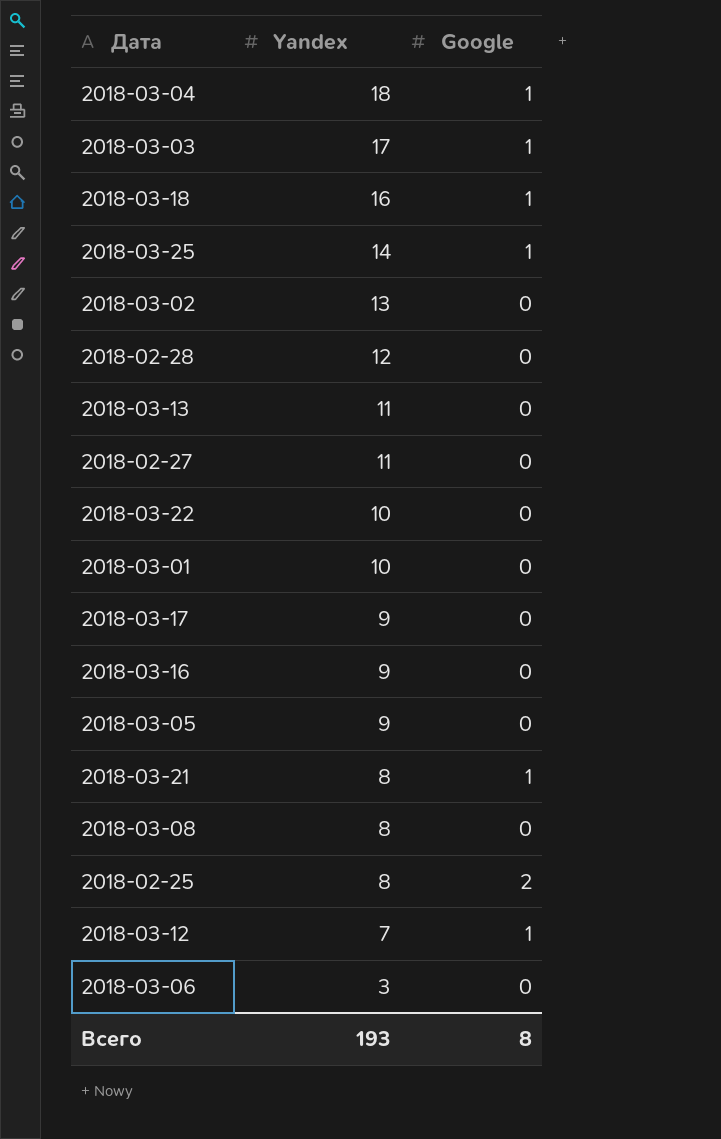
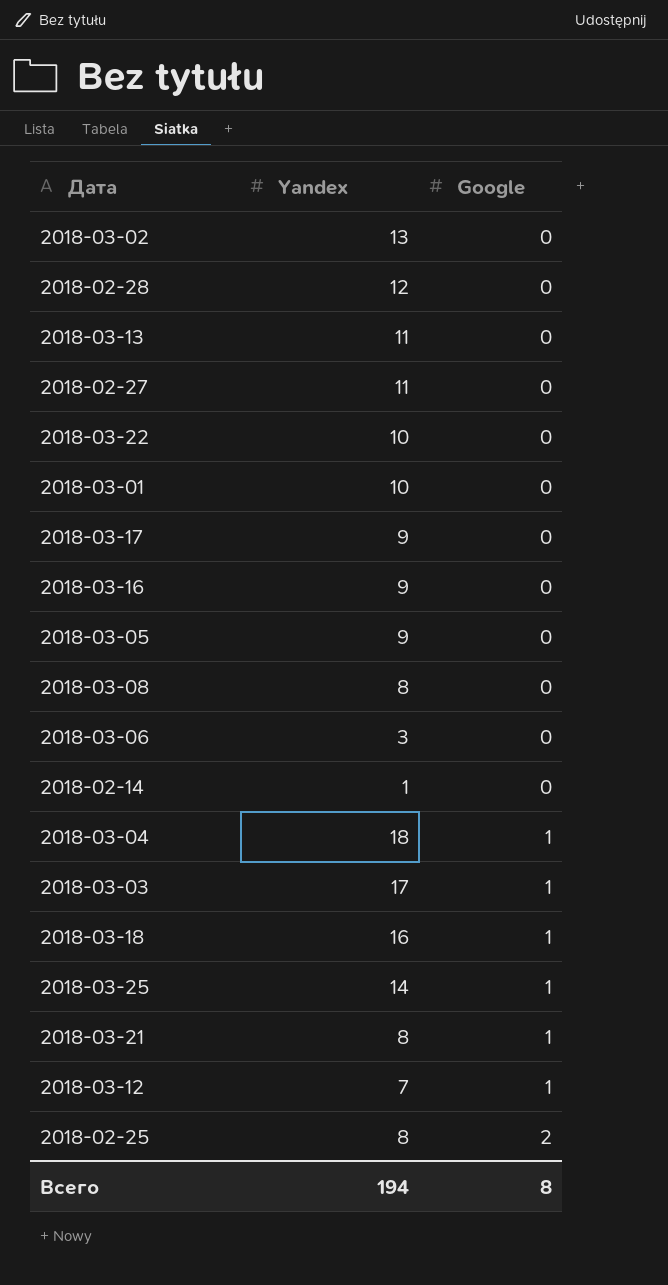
row order: Yandex descending -> Google ascending
row 2018-02-14: none -> 1 | 0
Всего | Yandex: 193 -> 194

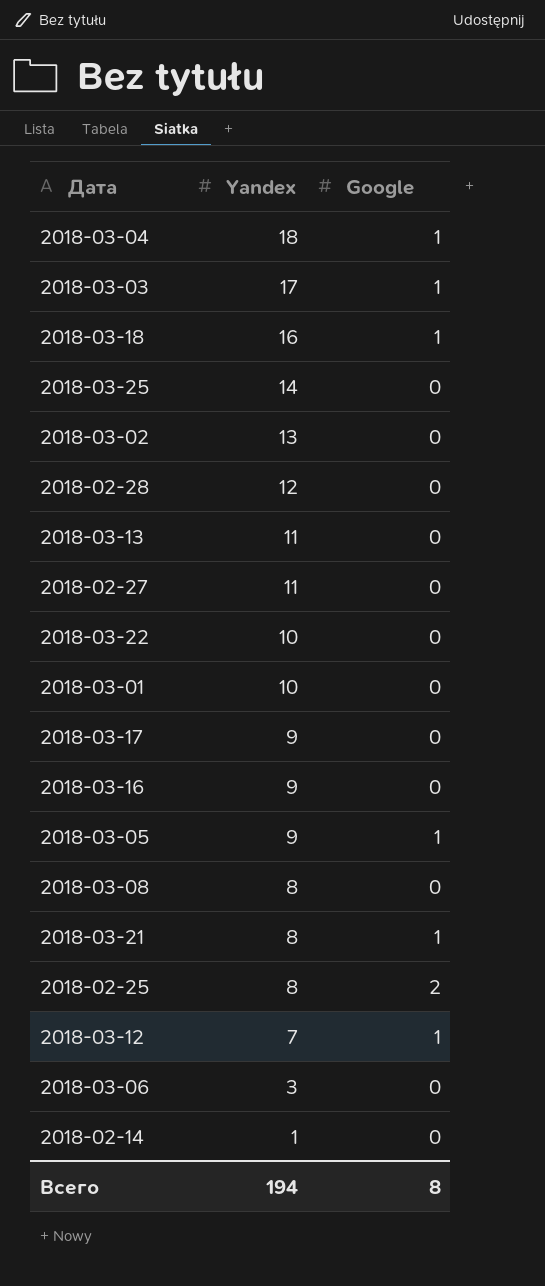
row order: Google ascending -> Yandex descending
2018-03-25 | Google: 1 -> 0
2018-03-05 | Google: 0 -> 1

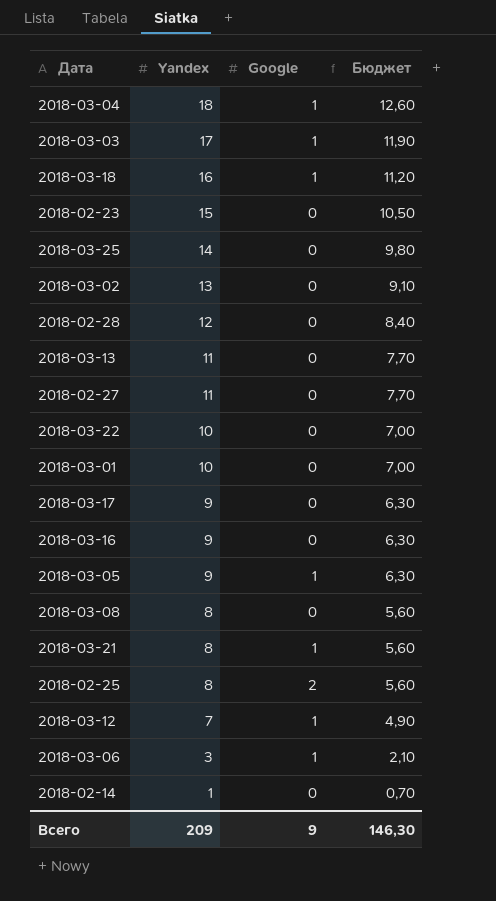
column Бюджет | formula: none -> [Yandex] * 0,7
row 2018-02-23: none -> 15 | 0 | 10,50
2018-03-06 | Google: 0 -> 1
Всего | Yandex: 194 -> 209
Всего | Google: 8 -> 9

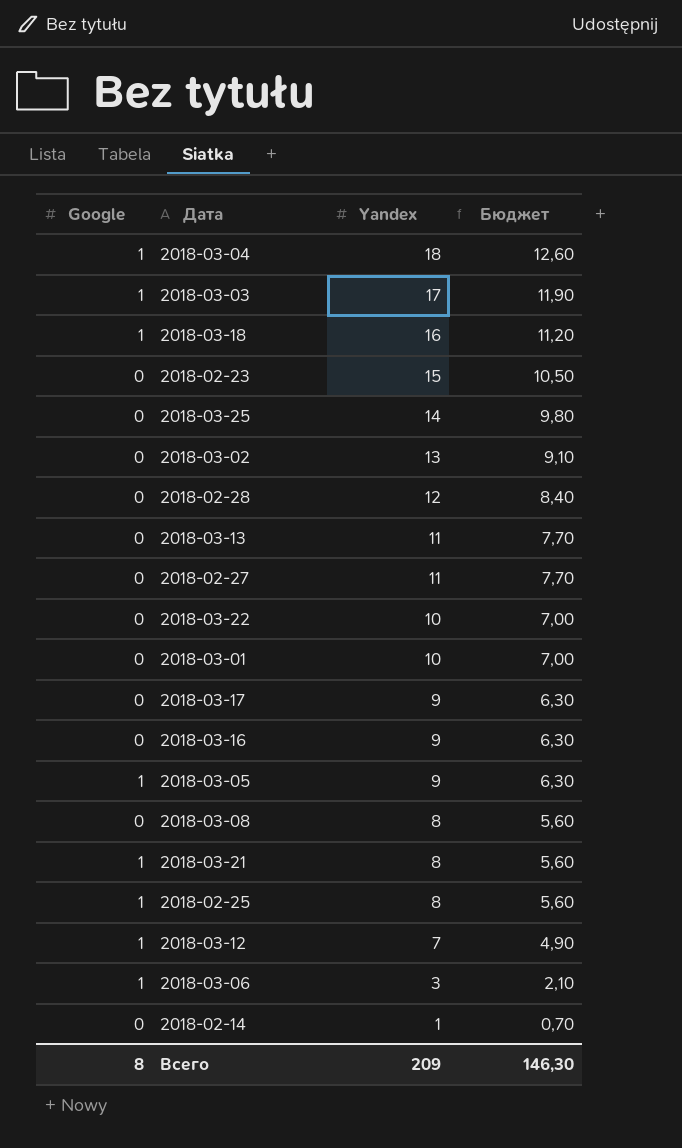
column Google | position: 3 -> 1
2018-02-25 | Google: 2 -> 1
Всего | Google: 9 -> 8

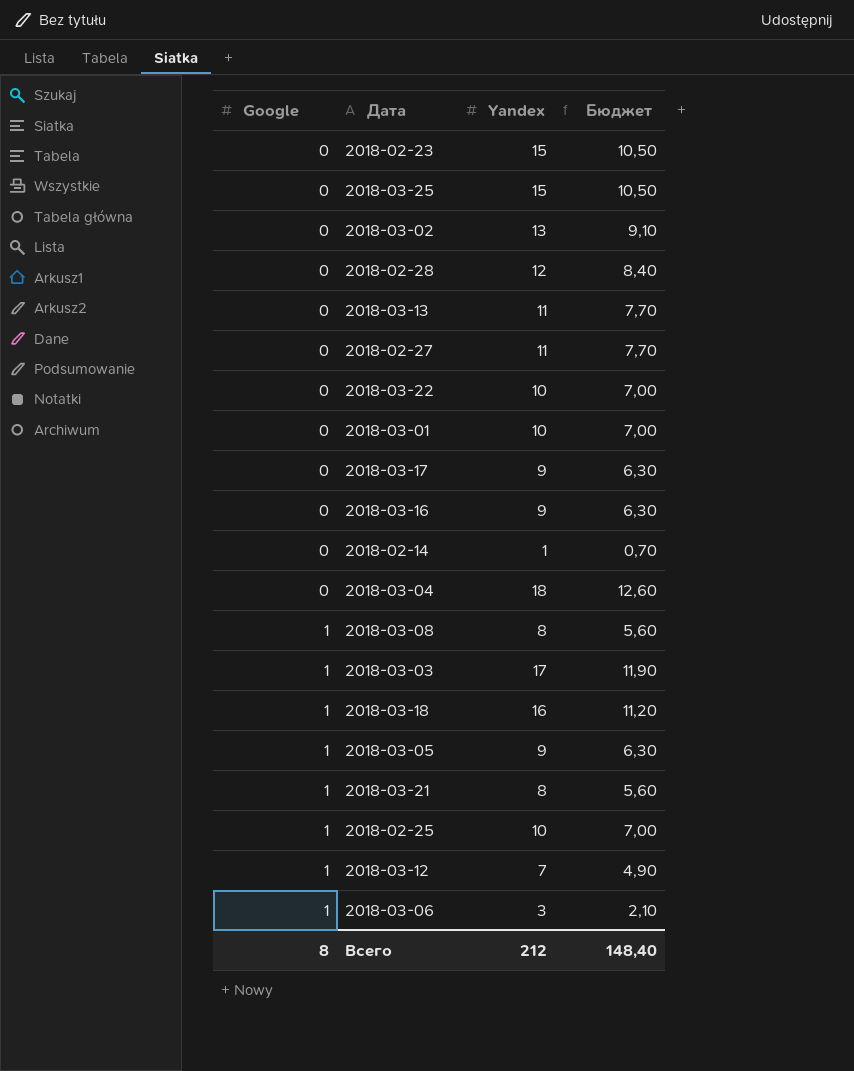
row order: Yandex descending -> Google ascending
2018-03-25 | Yandex: 14 -> 15
2018-03-25 | Бюджет: 9,80 -> 10,50
2018-03-04 | Google: 1 -> 0
2018-03-08 | Google: 0 -> 1
2018-02-25 | Yandex: 8 -> 10
2018-02-25 | Бюджет: 5,60 -> 7,00
Всего | Yandex: 209 -> 212
Всего | Бюджет: 146,30 -> 148,40

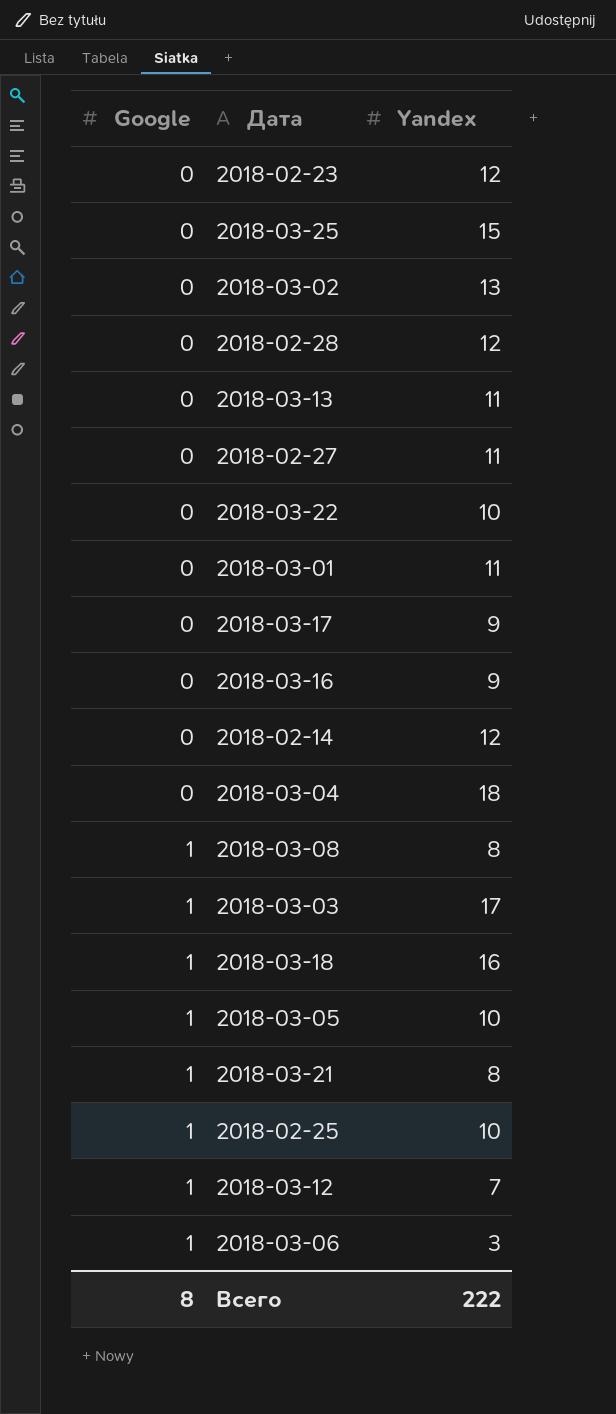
column Бюджет | formula: [Yandex] * 0,7 -> none
2018-02-23 | Yandex: 15 -> 12
2018-03-01 | Yandex: 10 -> 11
2018-02-14 | Yandex: 1 -> 12
2018-03-05 | Yandex: 9 -> 10
Всего | Yandex: 212 -> 222

